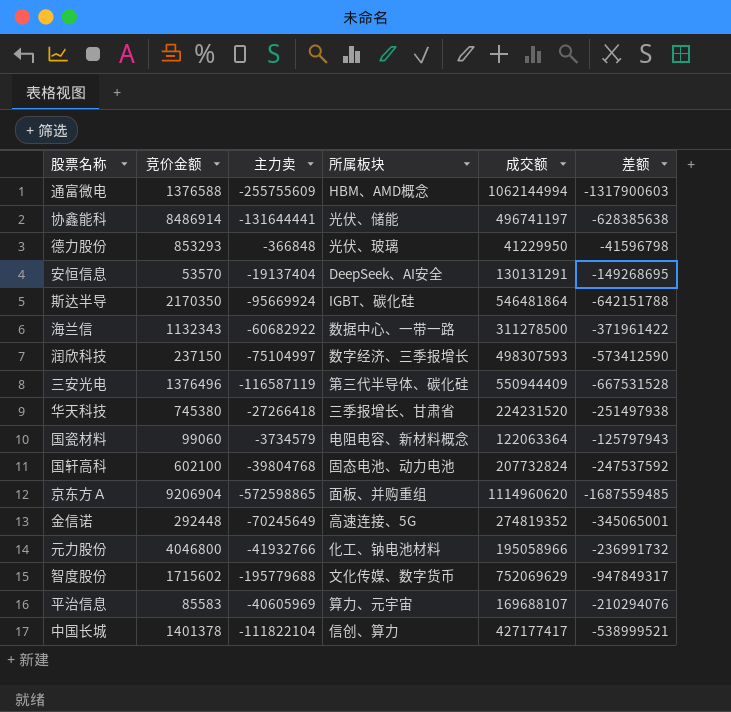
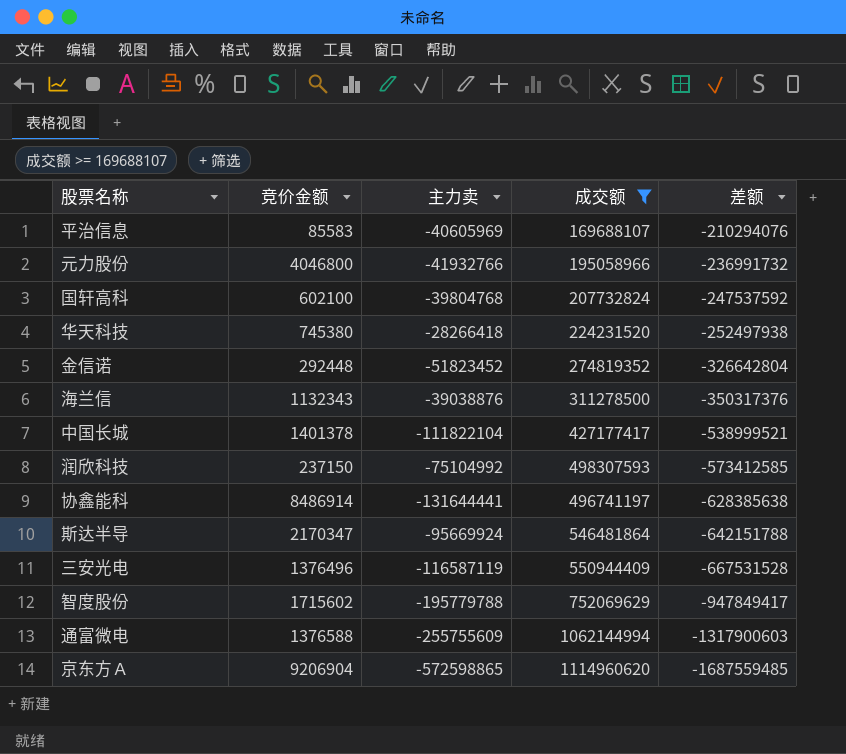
filter: none -> 成交额 >= 169688107
row order: none -> 差额 descending
column 所属板块 | position: 4 -> none
华天科技 | 主力卖: -27266418 -> -28266418
华天科技 | 差额: -251497938 -> -252497938
金信诺 | 主力卖: -70245649 -> -51823452
金信诺 | 差额: -345065001 -> -326642804
海兰信 | 主力卖: -60682922 -> -39038876
海兰信 | 差额: -371961422 -> -350317376
润欣科技 | 主力卖: -75104997 -> -75104992
润欣科技 | 差额: -573412590 -> -573412585
斯达半导 | 竞价金额: 2170350 -> 2170347
智度股份 | 主力卖: -195779688 -> -195779788
智度股份 | 差额: -947849317 -> -947849417

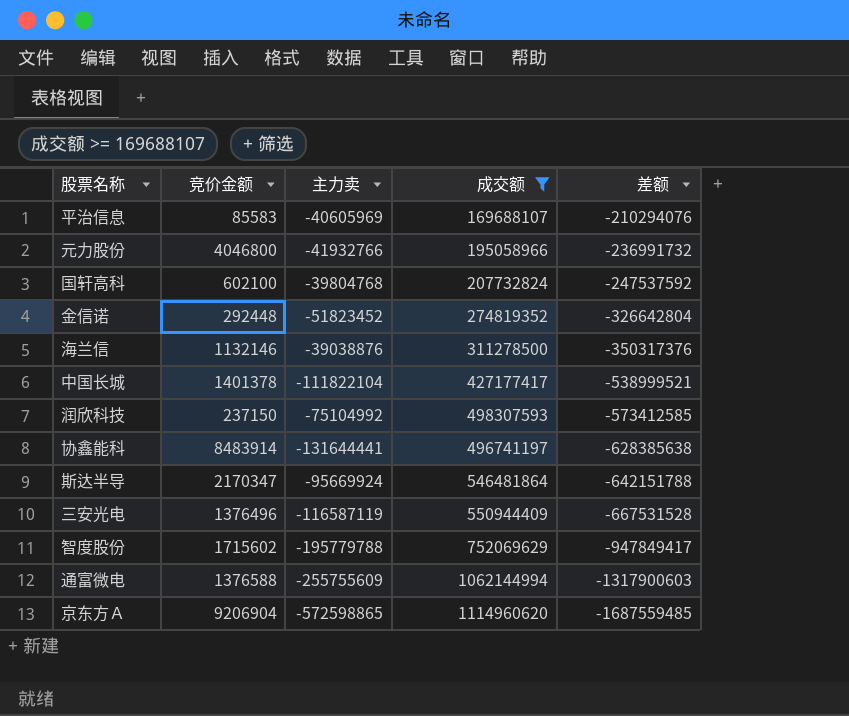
row 华天科技: 745380 | -28266418 | 224231520 | -252497938 -> none
海兰信 | 竞价金额: 1132343 -> 1132146
协鑫能科 | 竞价金额: 8486914 -> 8483914

